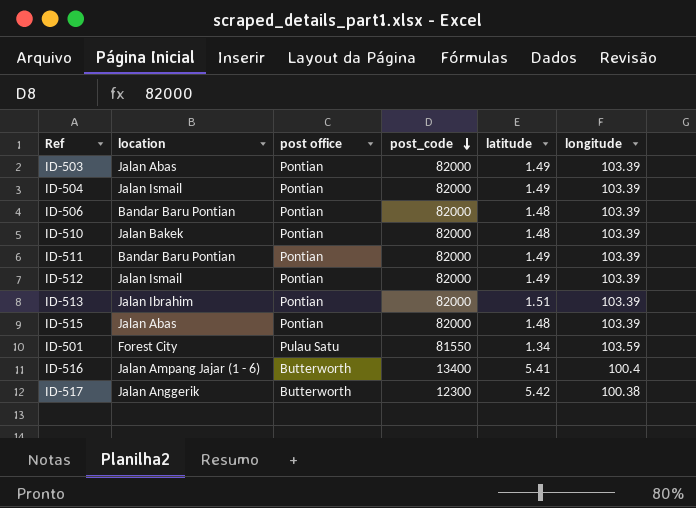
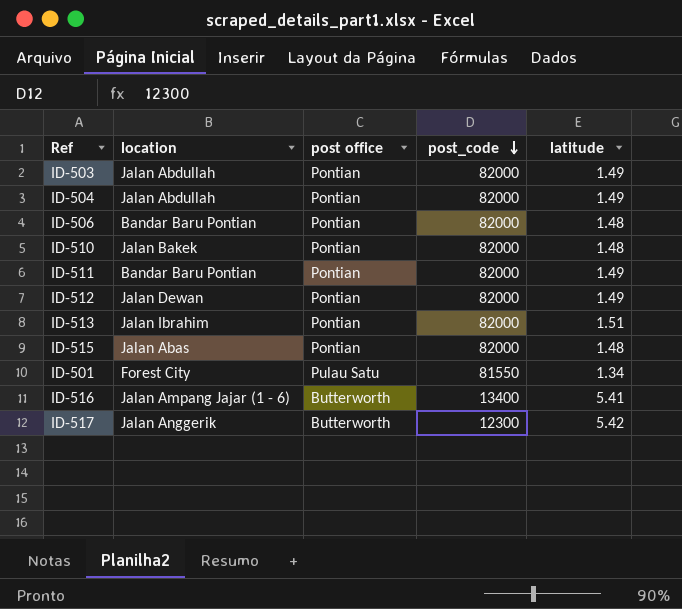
column longitude | position: 6 -> none
ID-503 | location: Jalan Abas -> Jalan Abdullah
ID-504 | location: Jalan Ismail -> Jalan Abdullah
ID-512 | location: Jalan Ismail -> Jalan Dewan

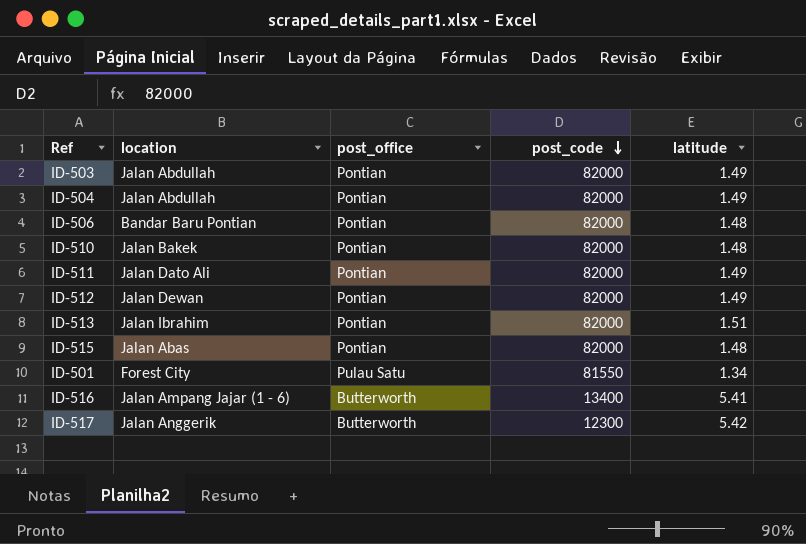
column name: post office -> post_office
ID-511 | location: Bandar Baru Pontian -> Jalan Dato Ali

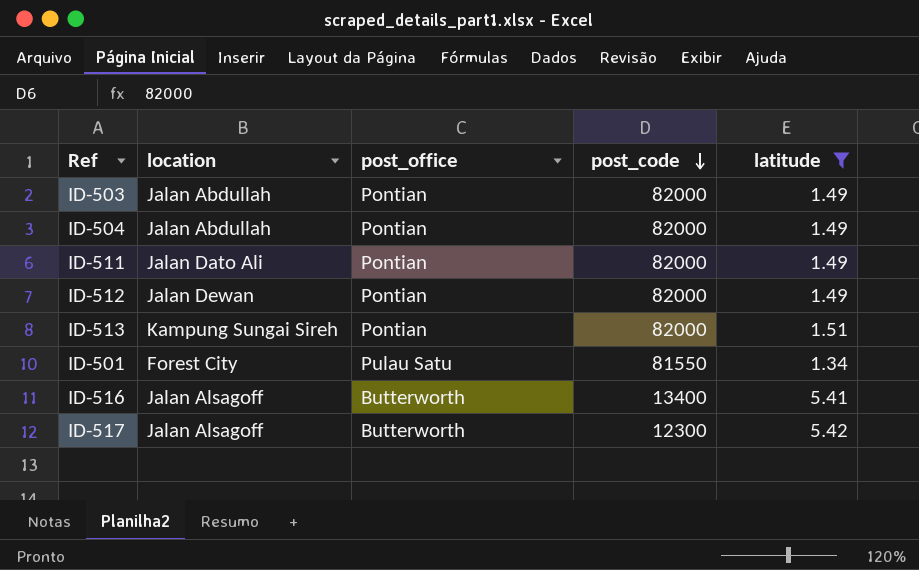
filter: none -> latitude != 1.48
ID-513 | location: Jalan Ibrahim -> Kampung Sungai Sireh
ID-516 | location: Jalan Ampang Jajar (1 - 6) -> Jalan Alsagoff
ID-517 | location: Jalan Anggerik -> Jalan Alsagoff

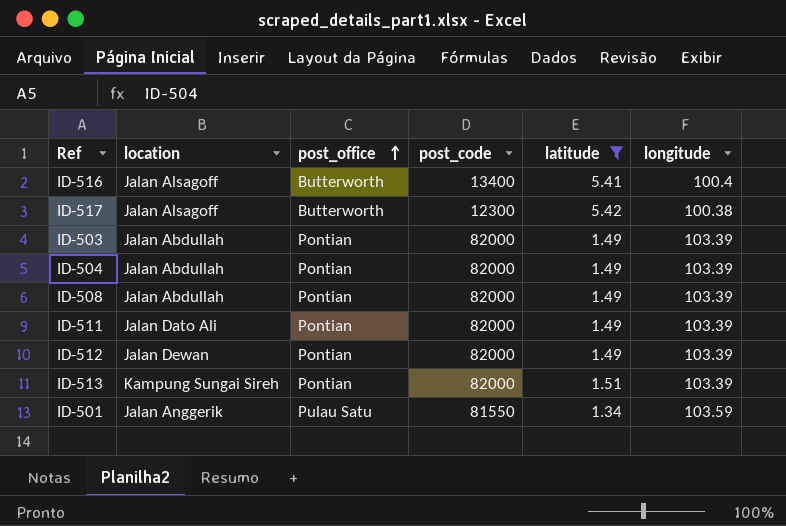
row order: post_code descending -> post_office ascending
column longitude | position: none -> 6
row ID-508: none -> Jalan Abdullah | Pontian | 82000 | 1.49 | 103.39
ID-501 | location: Forest City -> Jalan Anggerik

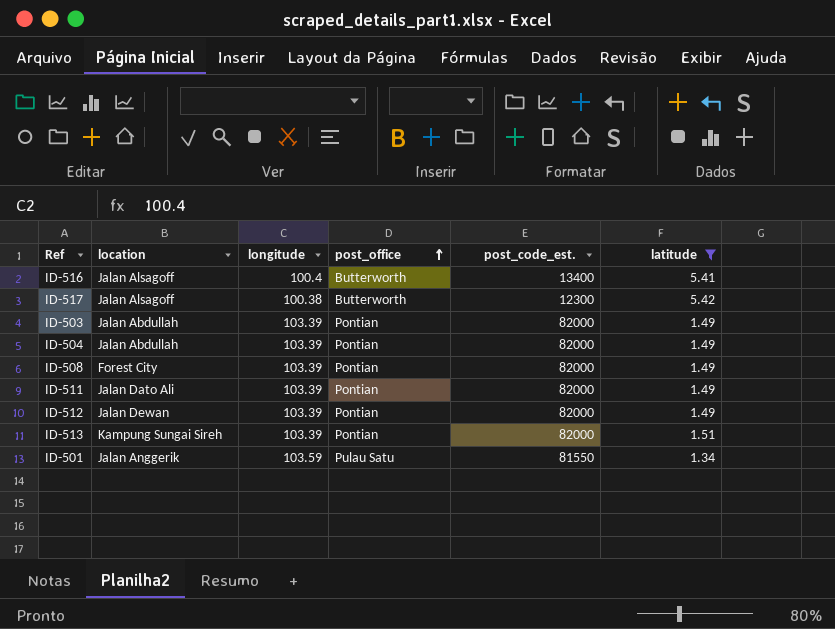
column longitude | position: 6 -> 3
column name: post_code -> post_code_est.
ID-508 | location: Jalan Abdullah -> Forest City

